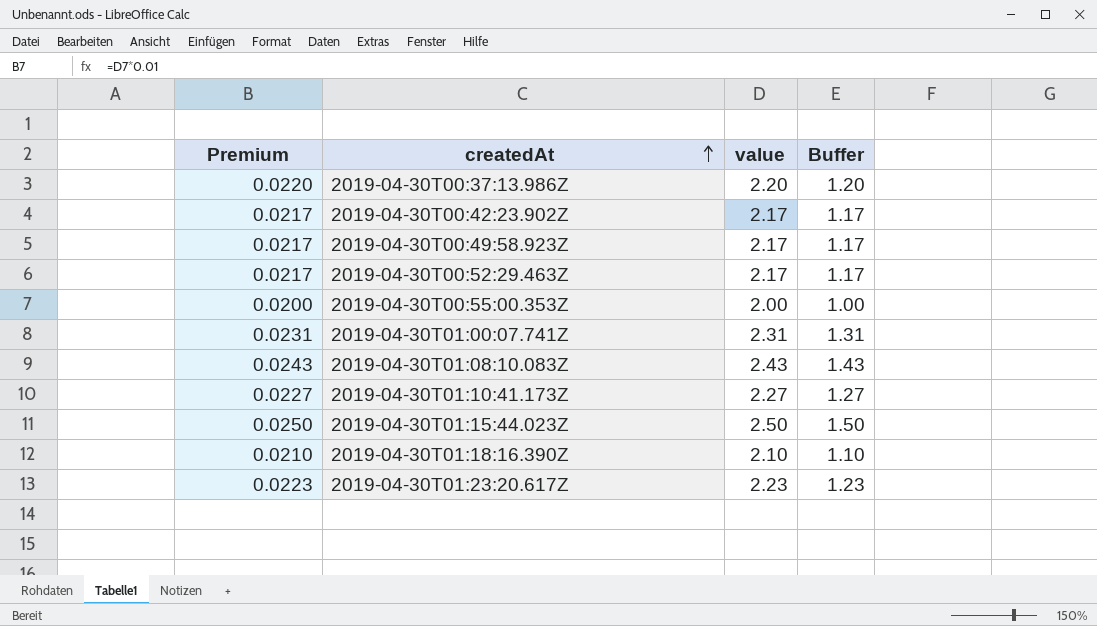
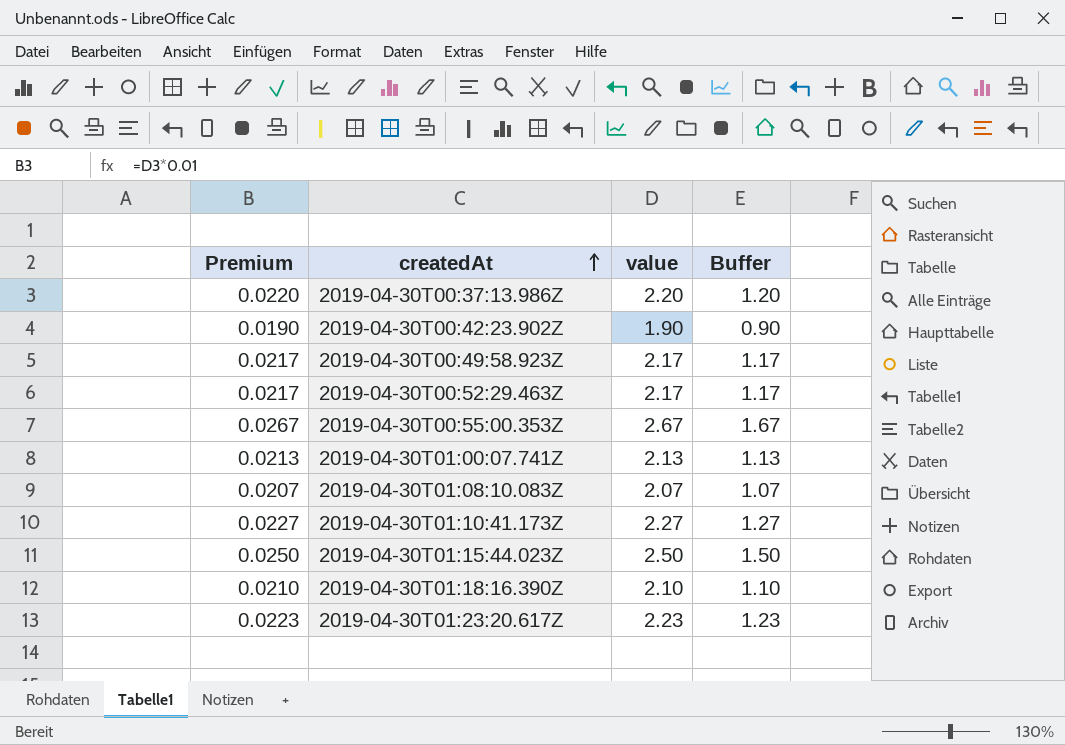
2019-04-30T00:42:23.902Z | Premium: 0.0217 -> 0.0190
2019-04-30T00:42:23.902Z | value: 2.17 -> 1.90
2019-04-30T00:42:23.902Z | Buffer: 1.17 -> 0.90
2019-04-30T00:55:00.353Z | Premium: 0.0200 -> 0.0267
2019-04-30T00:55:00.353Z | value: 2.00 -> 2.67
2019-04-30T00:55:00.353Z | Buffer: 1.00 -> 1.67
2019-04-30T01:00:07.741Z | Premium: 0.0231 -> 0.0213
2019-04-30T01:00:07.741Z | value: 2.31 -> 2.13
2019-04-30T01:00:07.741Z | Buffer: 1.31 -> 1.13
2019-04-30T01:08:10.083Z | Premium: 0.0243 -> 0.0207
2019-04-30T01:08:10.083Z | value: 2.43 -> 2.07
2019-04-30T01:08:10.083Z | Buffer: 1.43 -> 1.07

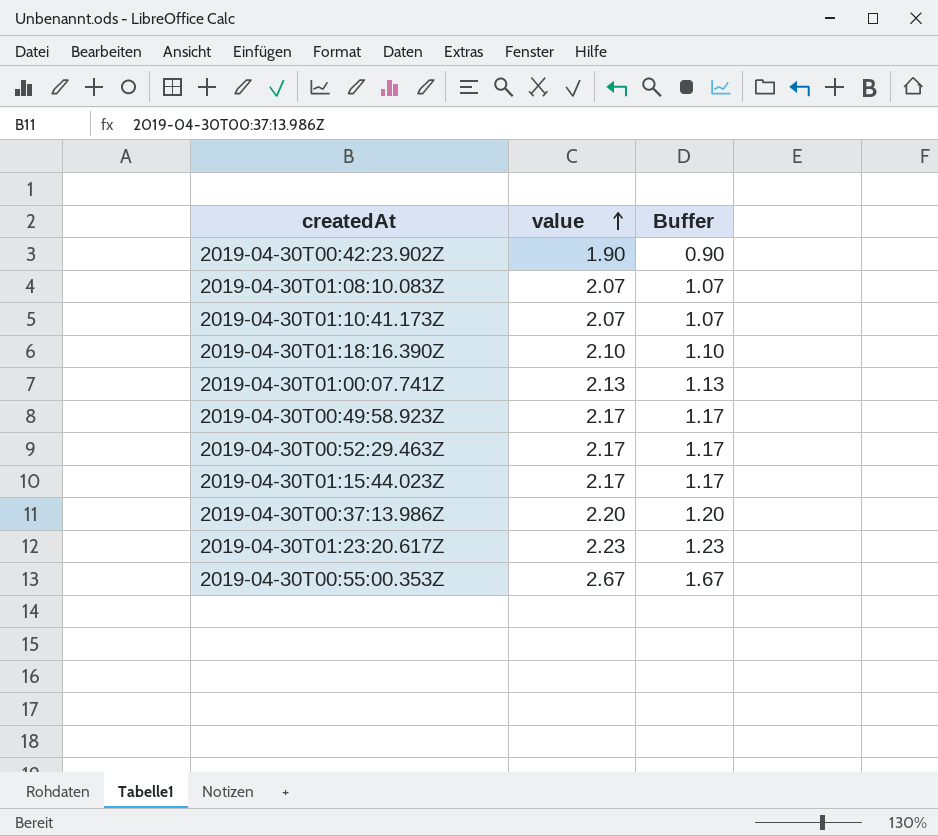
row order: createdAt ascending -> value ascending
column Premium | formula: [value] * 0.01 -> none
2019-04-30T01:10:41.173Z | value: 2.27 -> 2.07
2019-04-30T01:10:41.173Z | Buffer: 1.27 -> 1.07
2019-04-30T01:15:44.023Z | value: 2.50 -> 2.17
2019-04-30T01:15:44.023Z | Buffer: 1.50 -> 1.17

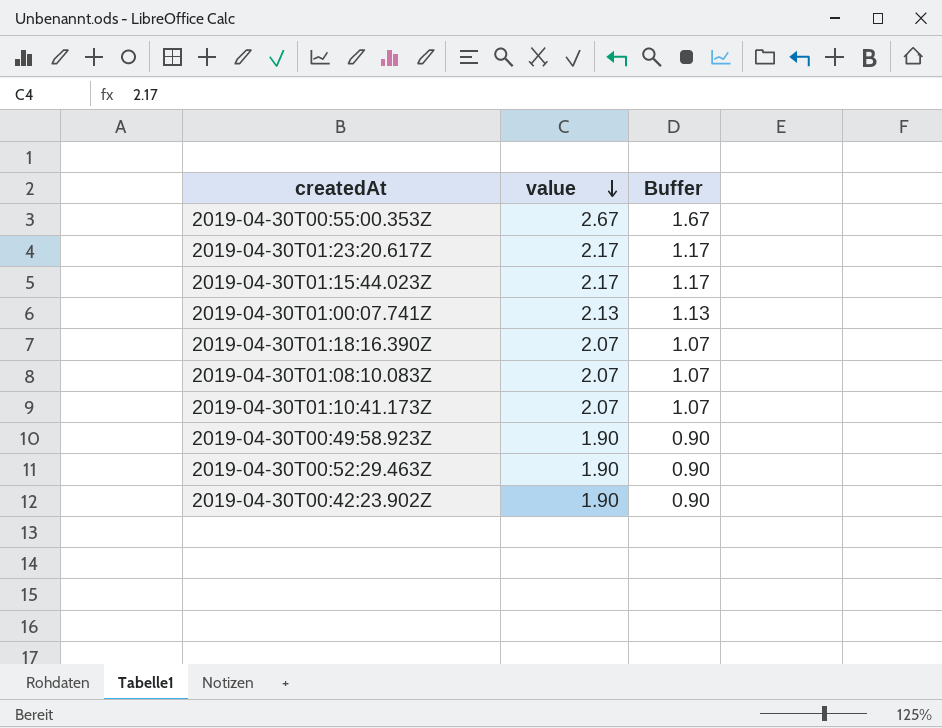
row order: value ascending -> value descending
row 2019-04-30T00:37:13.986Z: 2.20 | 1.20 -> none
2019-04-30T01:23:20.617Z | value: 2.23 -> 2.17
2019-04-30T01:23:20.617Z | Buffer: 1.23 -> 1.17
2019-04-30T01:18:16.390Z | value: 2.10 -> 2.07
2019-04-30T01:18:16.390Z | Buffer: 1.10 -> 1.07
2019-04-30T00:49:58.923Z | value: 2.17 -> 1.90
2019-04-30T00:49:58.923Z | Buffer: 1.17 -> 0.90
2019-04-30T00:52:29.463Z | value: 2.17 -> 1.90
2019-04-30T00:52:29.463Z | Buffer: 1.17 -> 0.90

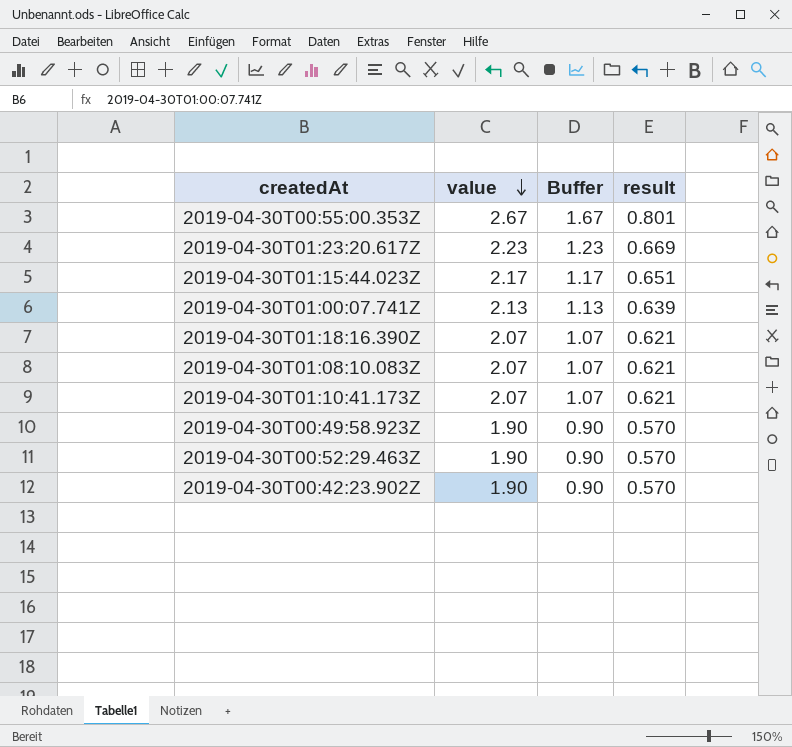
column result | formula: none -> [value] * 0.3
2019-04-30T01:23:20.617Z | value: 2.17 -> 2.23
2019-04-30T01:23:20.617Z | Buffer: 1.17 -> 1.23

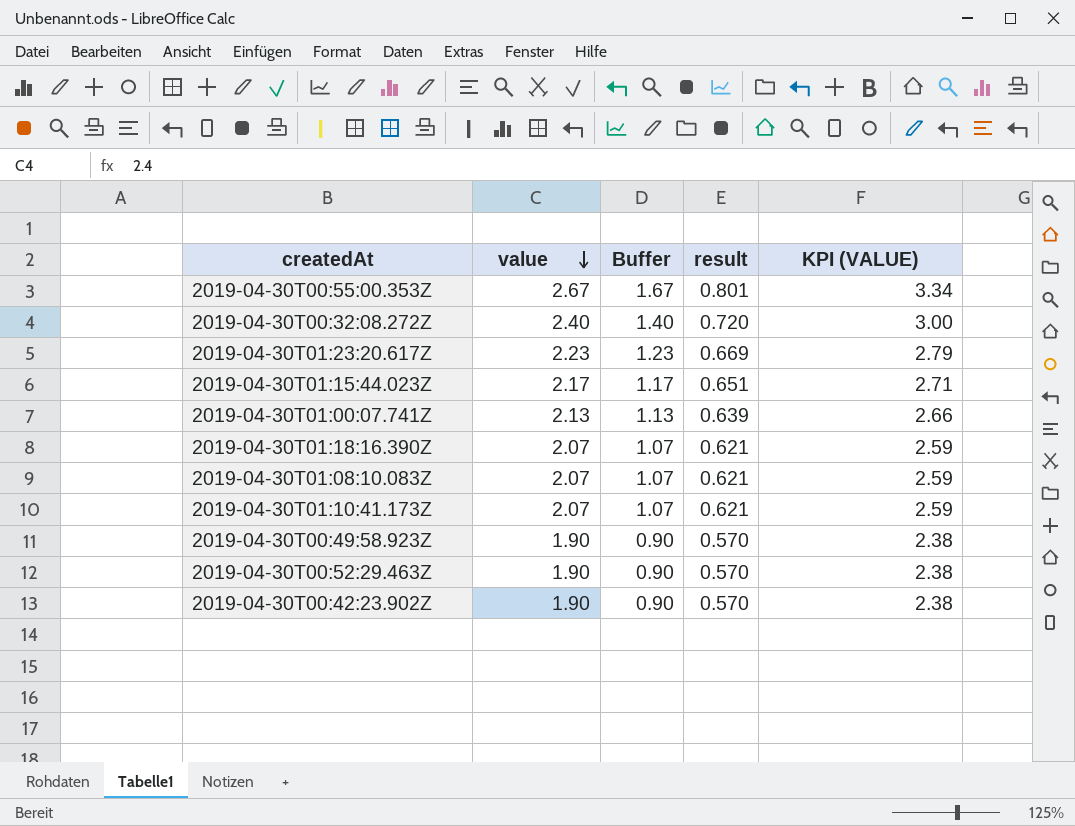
column KPI (VALUE) | formula: none -> [value] * 1.25
row 2019-04-30T00:32:08.272Z: none -> 2.40 | 1.40 | 0.720 | 3.00

